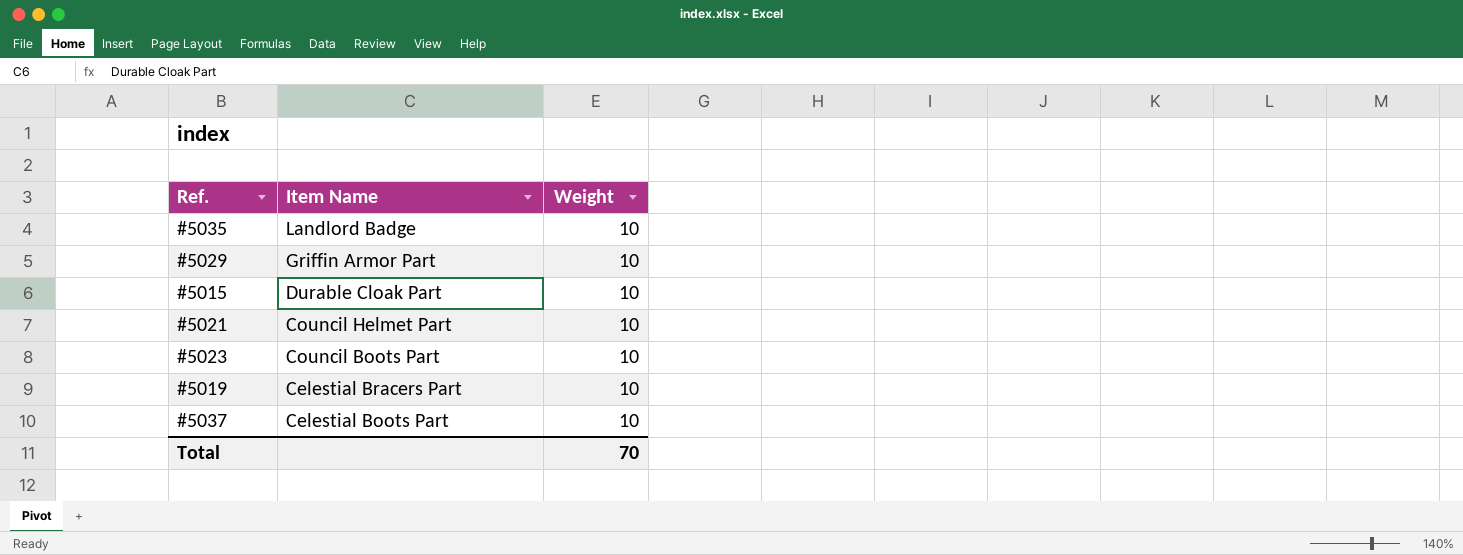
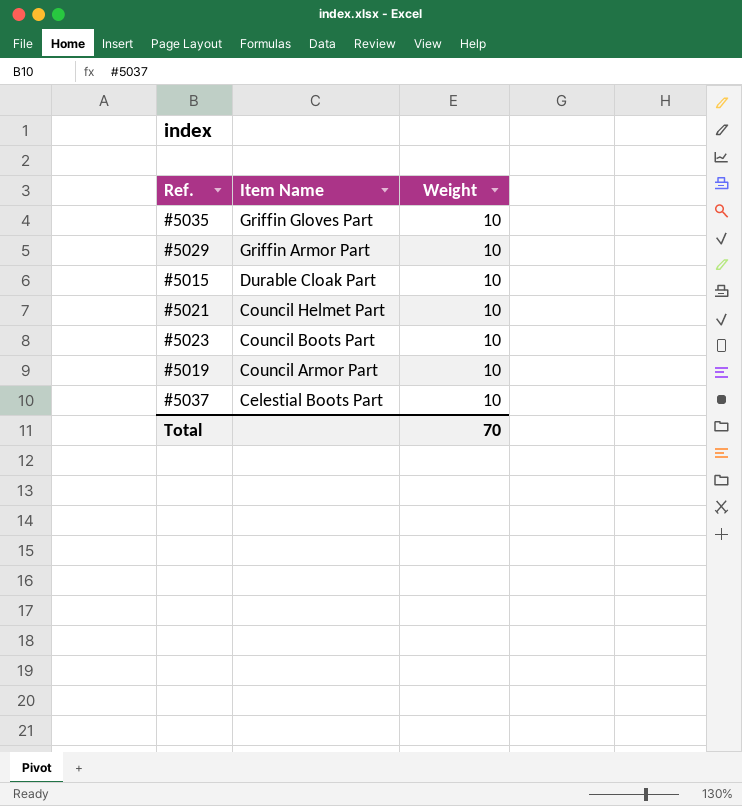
#5035 | Item Name: Landlord Badge -> Griffin Gloves Part
#5019 | Item Name: Celestial Bracers Part -> Council Armor Part

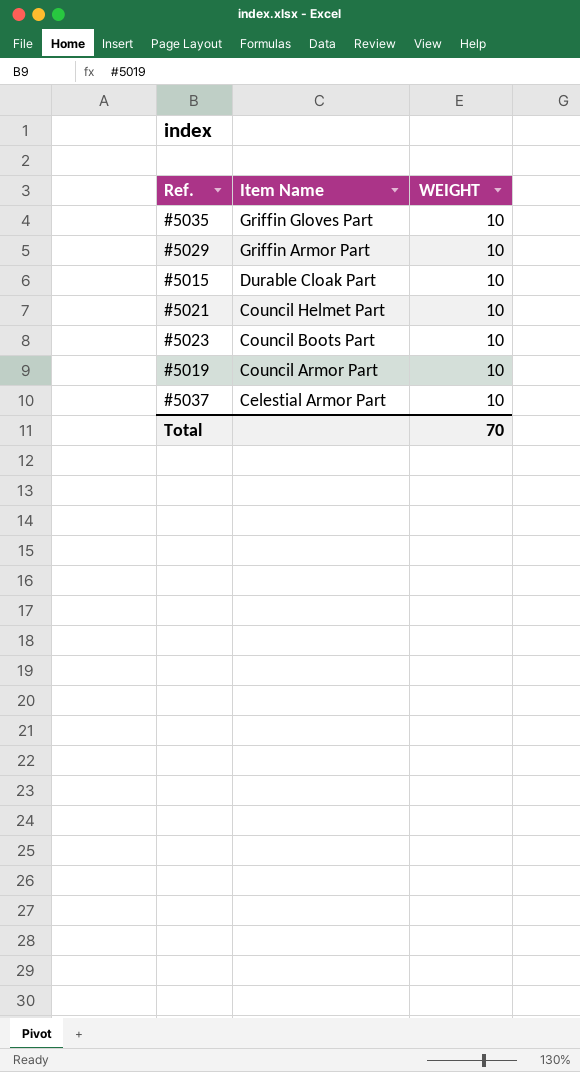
column name: Weight -> WEIGHT
#5037 | Item Name: Celestial Boots Part -> Celestial Armor Part

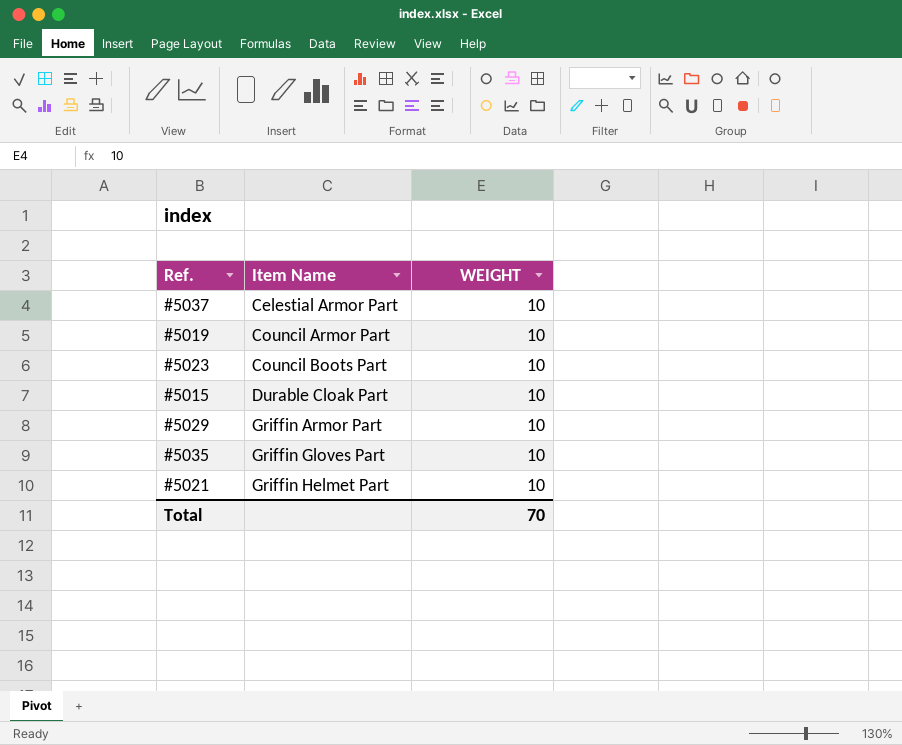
row order: Item Name descending -> Item Name ascending
#5021 | Item Name: Council Helmet Part -> Griffin Helmet Part

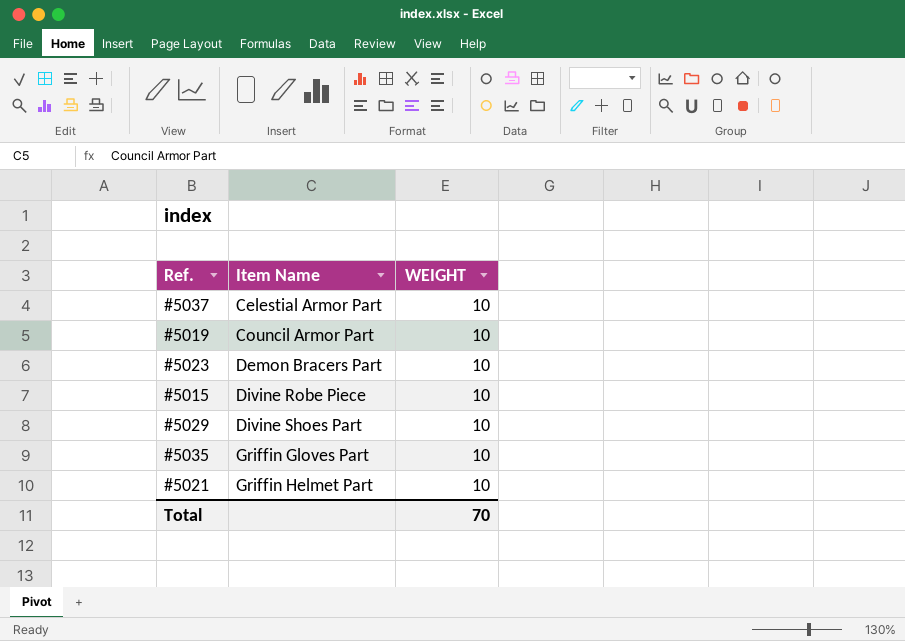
#5023 | Item Name: Council Boots Part -> Demon Bracers Part
#5015 | Item Name: Durable Cloak Part -> Divine Robe Piece
#5029 | Item Name: Griffin Armor Part -> Divine Shoes Part

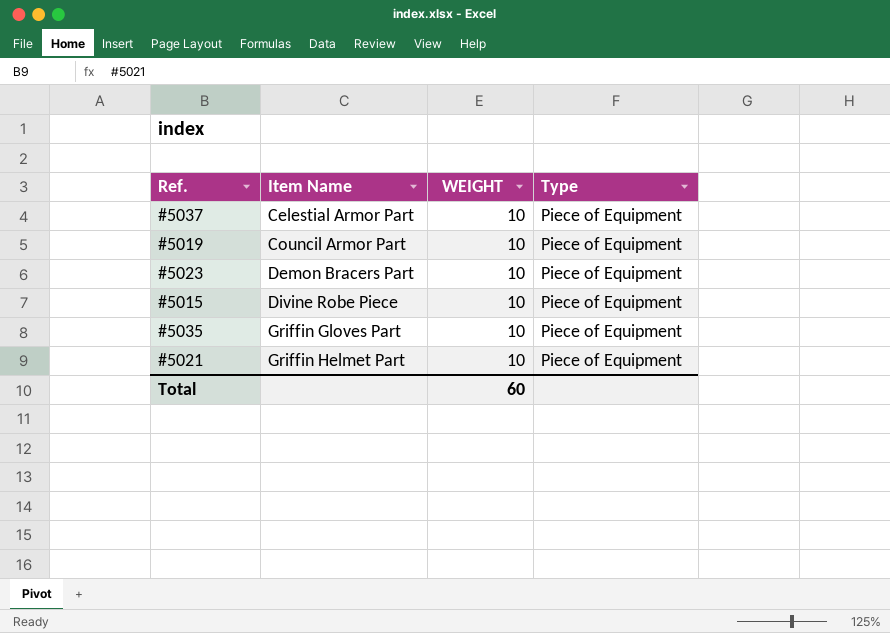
column Type | position: none -> 4
row #5029: Divine Shoes Part | 10 -> none
Total | WEIGHT: 70 -> 60

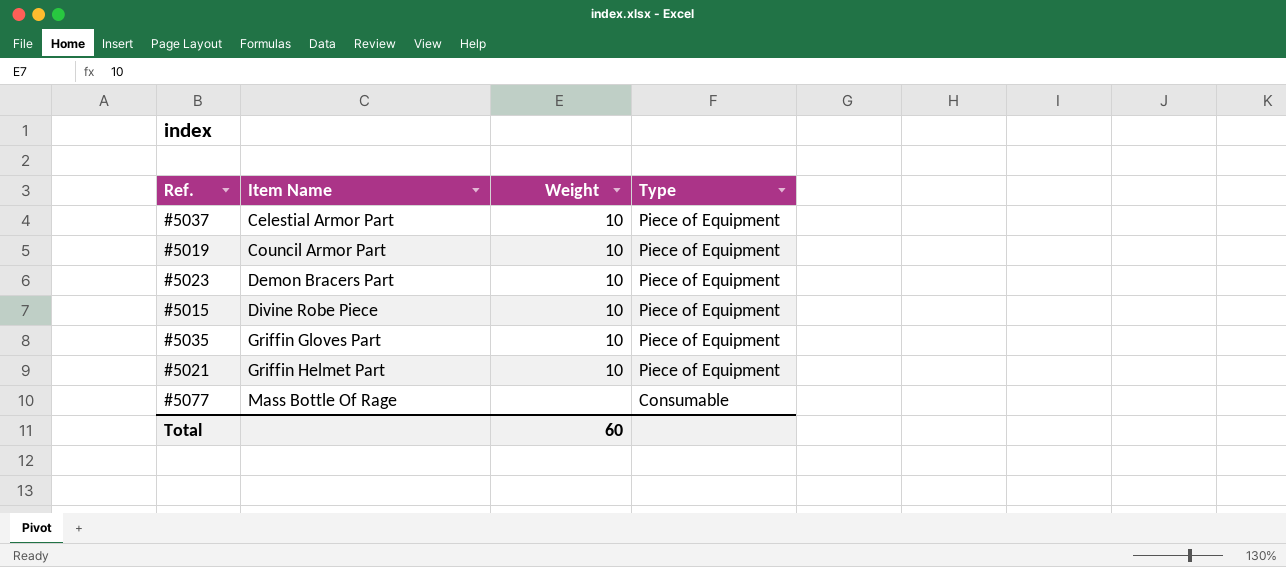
column name: WEIGHT -> Weight
row #5077: none -> Mass Bottle Of Rage | none | Consumable

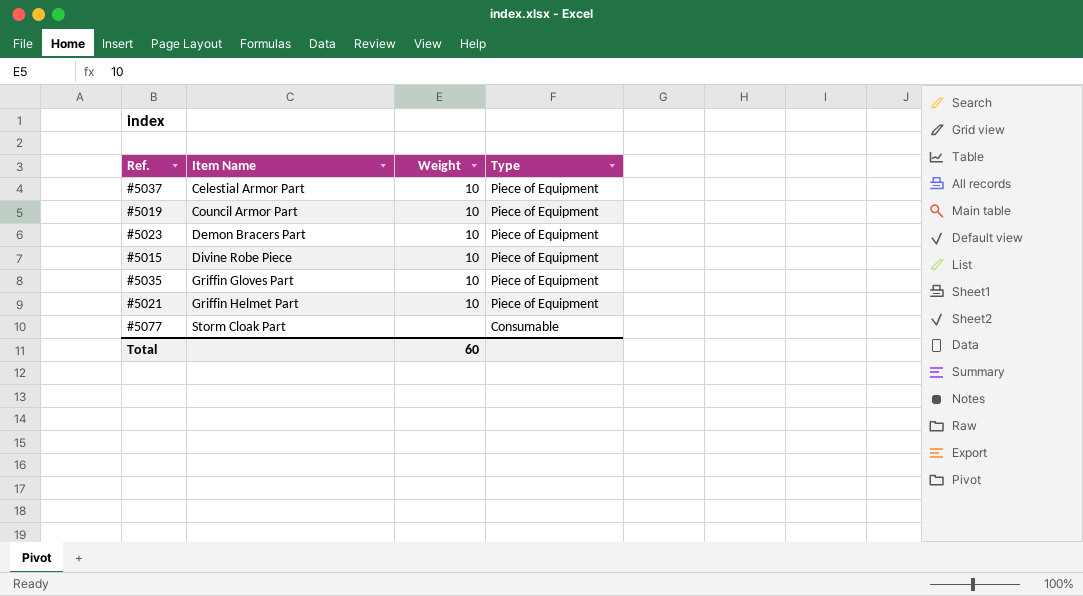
#5077 | Item Name: Mass Bottle Of Rage -> Storm Cloak Part

